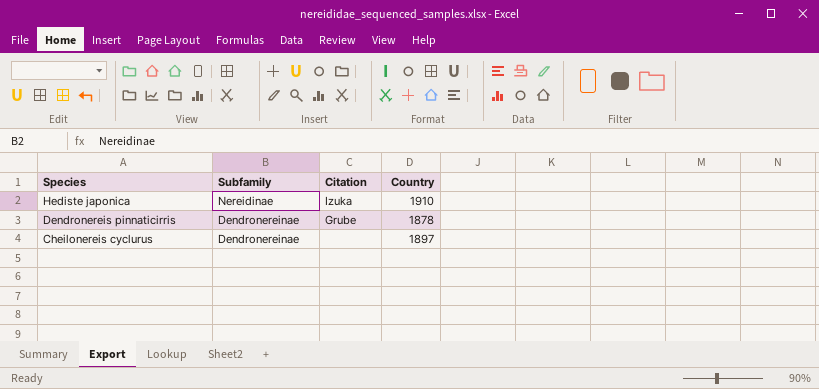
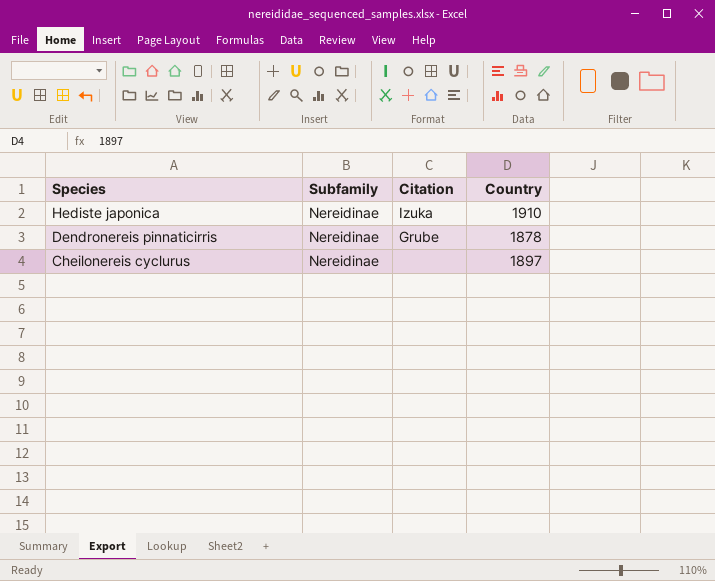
Dendronereis pinnaticirris | Subfamily: Dendronereinae -> Nereidinae
Cheilonereis cyclurus | Subfamily: Dendronereinae -> Nereidinae

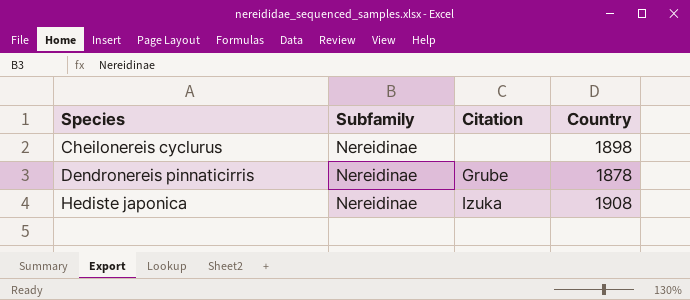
row order: Species descending -> Species ascending
Cheilonereis cyclurus | Country: 1897 -> 1898
Hediste japonica | Country: 1910 -> 1908

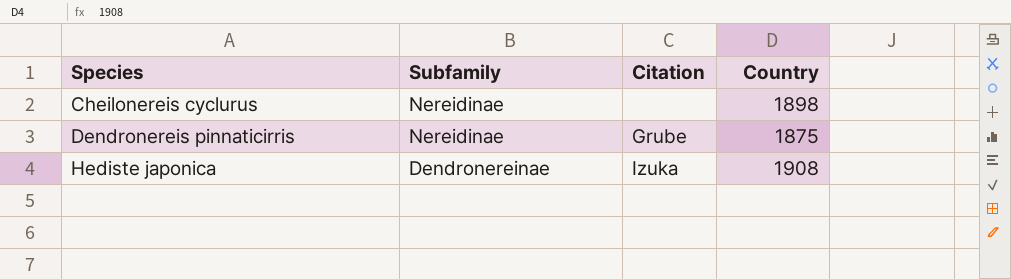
Dendronereis pinnaticirris | Country: 1878 -> 1875
Hediste japonica | Subfamily: Nereidinae -> Dendronereinae

